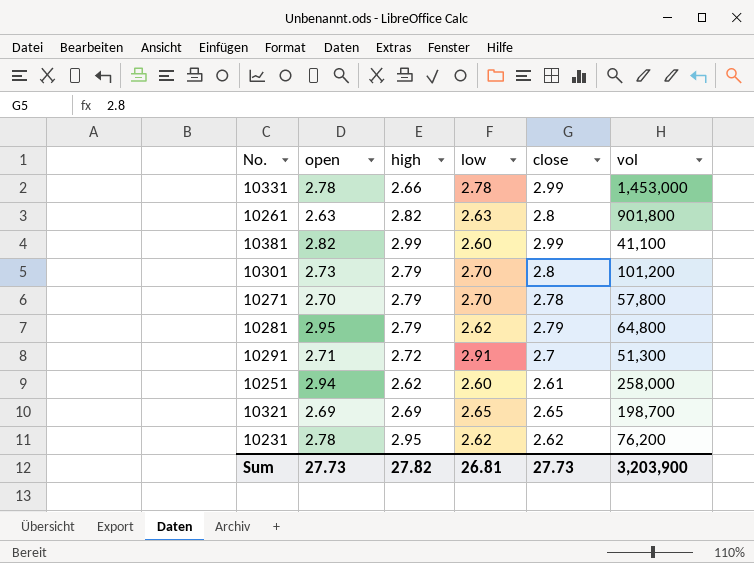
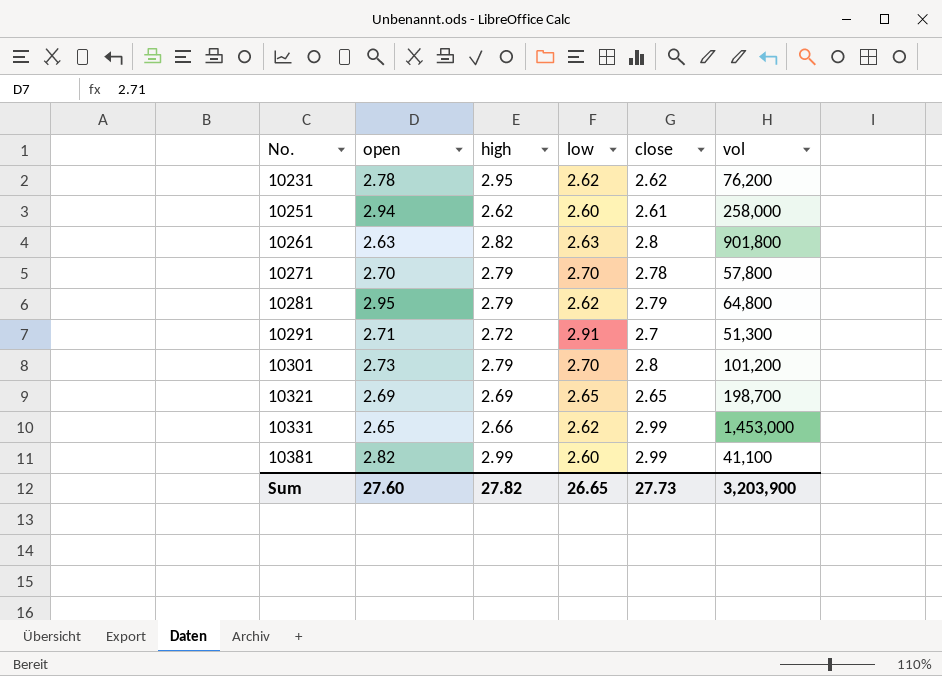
row order: none -> No. ascending
10331 | open: 2.78 -> 2.65
10331 | low: 2.78 -> 2.62
Sum | open: 27.73 -> 27.60
Sum | low: 26.81 -> 26.65

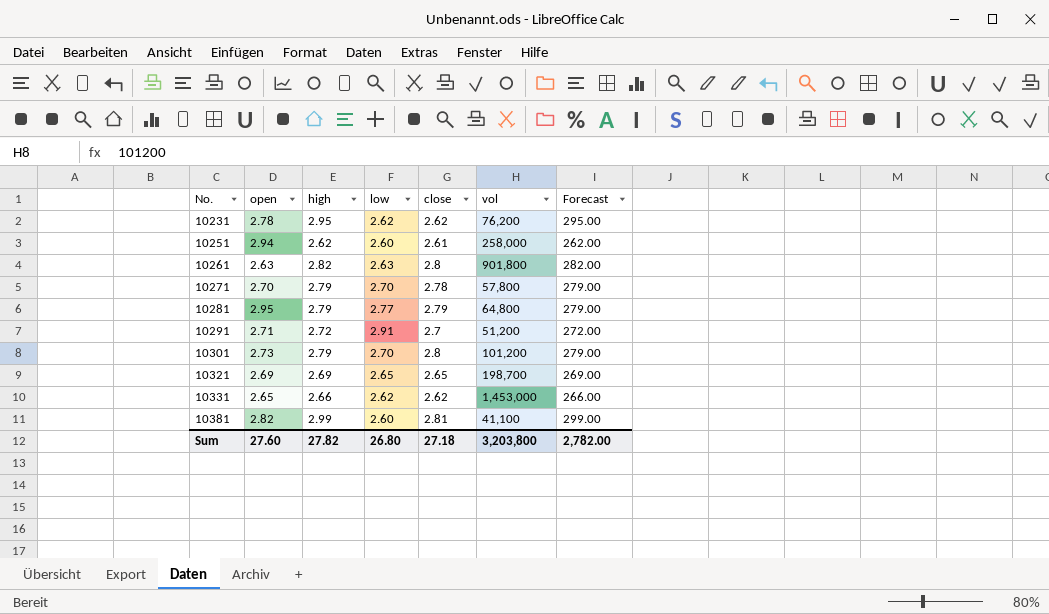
column Forecast | formula: none -> [high] * 100
10281 | low: 2.62 -> 2.77
10291 | vol: 51,300 -> 51,200
10331 | close: 2.99 -> 2.62
10381 | close: 2.99 -> 2.81
Sum | low: 26.65 -> 26.80
Sum | close: 27.73 -> 27.18
Sum | vol: 3,203,900 -> 3,203,800

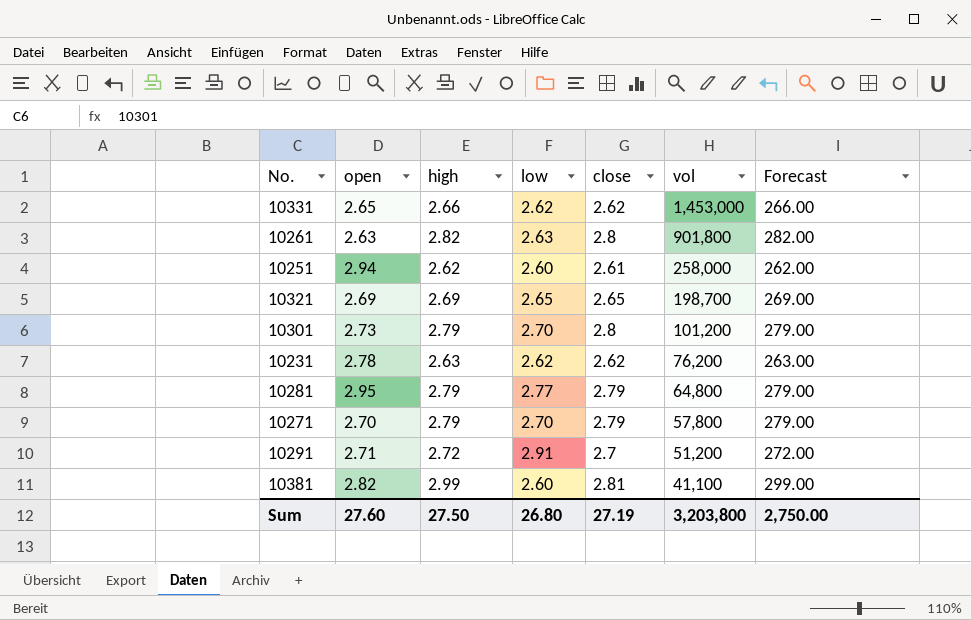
row order: No. ascending -> vol descending
10231 | high: 2.95 -> 2.63
10231 | Forecast: 295.00 -> 263.00
10271 | close: 2.78 -> 2.79
Sum | high: 27.82 -> 27.50
Sum | close: 27.18 -> 27.19
Sum | Forecast: 2,782.00 -> 2,750.00

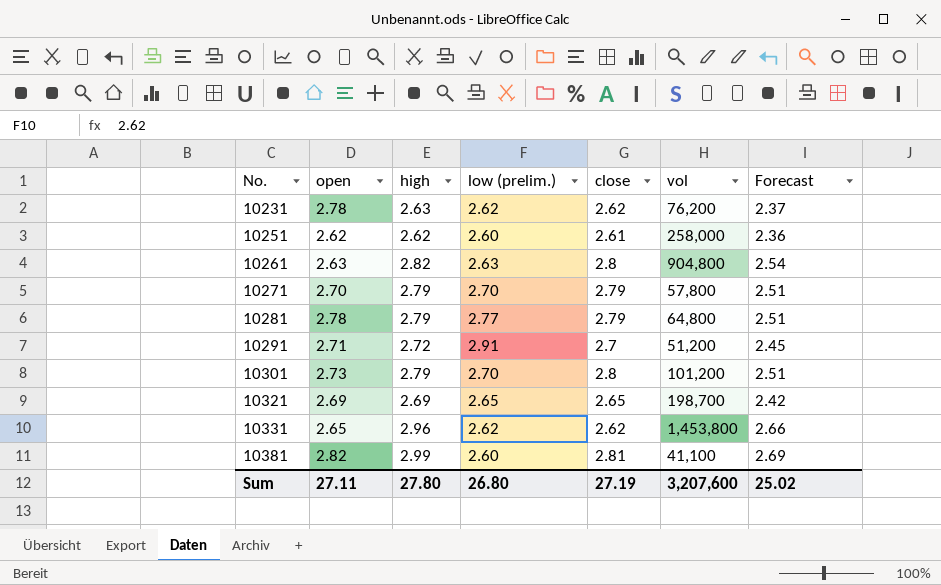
row order: vol descending -> No. ascending
column name: low -> low (prelim.)
column Forecast | formula: [high] * 100 -> [high] * 0.9
10251 | open: 2.94 -> 2.62
10261 | vol: 901,800 -> 904,800
10281 | open: 2.95 -> 2.78
10331 | high: 2.66 -> 2.96
10331 | vol: 1,453,000 -> 1,453,800
Sum | open: 27.60 -> 27.11
Sum | high: 27.50 -> 27.80
Sum | vol: 3,203,800 -> 3,207,600
Sum | Forecast: 2,750.00 -> 25.02

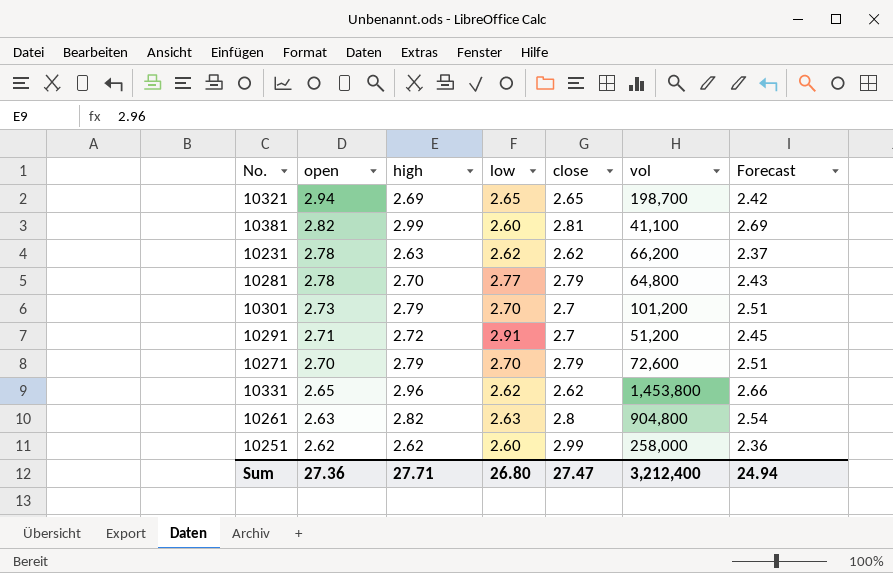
row order: No. ascending -> open descending
column name: low (prelim.) -> low
10321 | open: 2.69 -> 2.94
10231 | vol: 76,200 -> 66,200
10281 | high: 2.79 -> 2.70
10281 | Forecast: 2.51 -> 2.43
10301 | close: 2.8 -> 2.7
10271 | vol: 57,800 -> 72,600
10251 | close: 2.61 -> 2.99
Sum | open: 27.11 -> 27.36
Sum | high: 27.80 -> 27.71
Sum | close: 27.19 -> 27.47
Sum | vol: 3,207,600 -> 3,212,400
Sum | Forecast: 25.02 -> 24.94

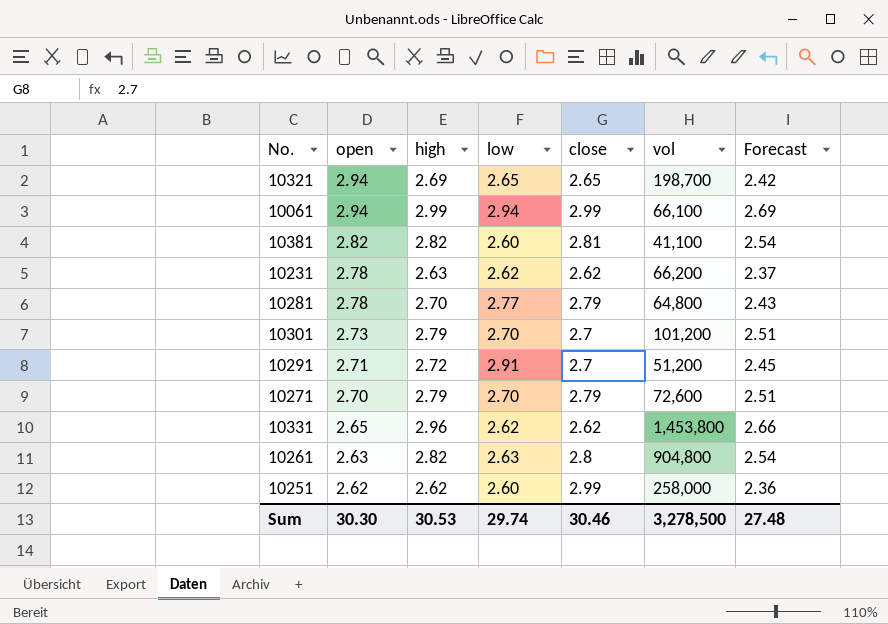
row 10061: none -> 2.94 | 2.99 | 2.94 | 2.99 | 66,100 | 2.69
10381 | high: 2.99 -> 2.82
10381 | Forecast: 2.69 -> 2.54
Sum | open: 27.36 -> 30.30
Sum | high: 27.71 -> 30.53
Sum | low: 26.80 -> 29.74
Sum | close: 27.47 -> 30.46
Sum | vol: 3,212,400 -> 3,278,500
Sum | Forecast: 24.94 -> 27.48

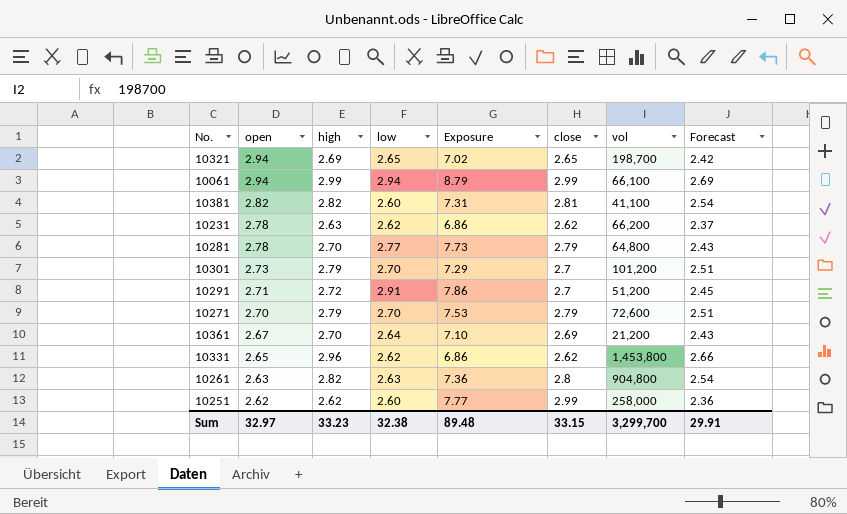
column Exposure | formula: none -> [low] * [close]
row 10361: none -> 2.67 | 2.70 | 2.64 | 7.10 | 2.69 | 21,200 | 2.43
Sum | open: 30.30 -> 32.97
Sum | high: 30.53 -> 33.23
Sum | low: 29.74 -> 32.38
Sum | close: 30.46 -> 33.15
Sum | vol: 3,278,500 -> 3,299,700
Sum | Forecast: 27.48 -> 29.91

